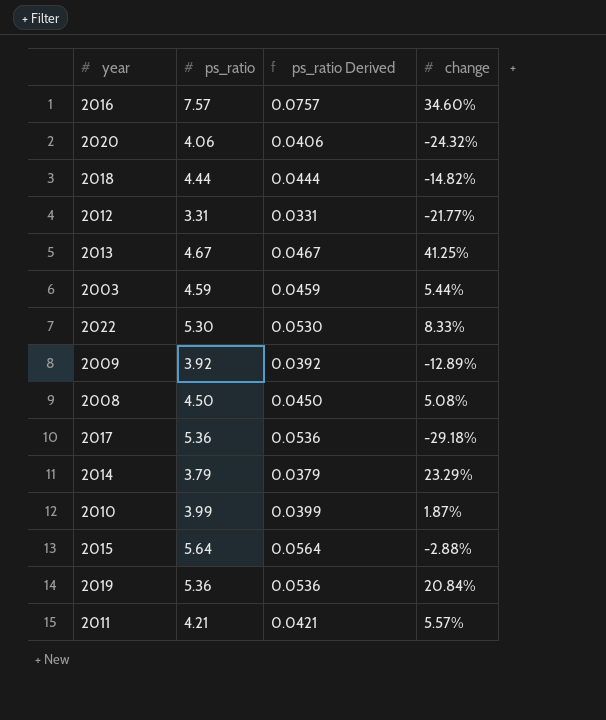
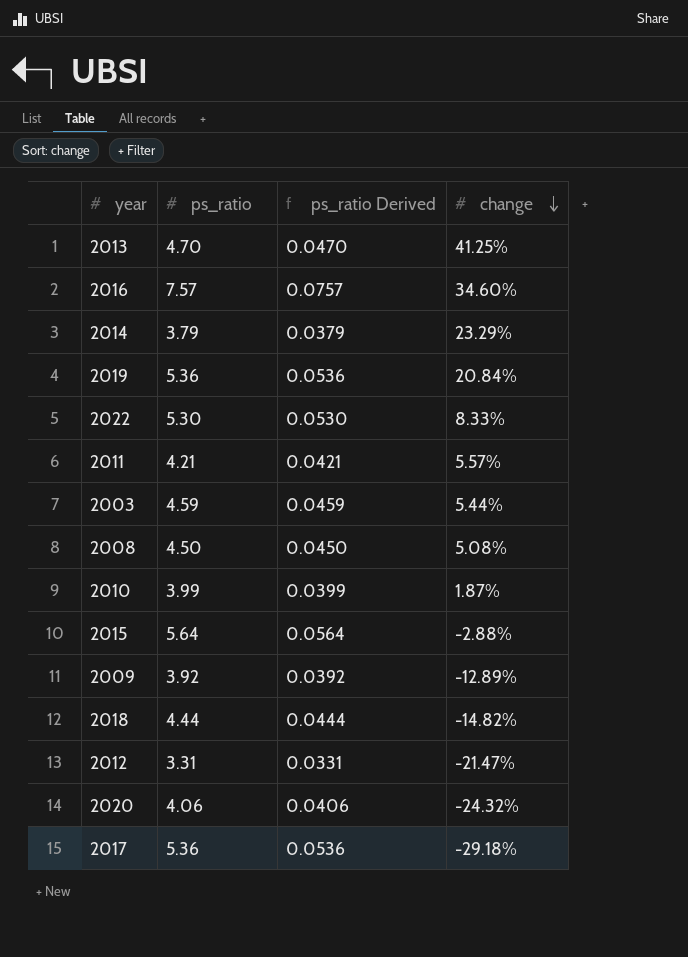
row order: none -> change descending
2013 | ps_ratio: 4.67 -> 4.70
2013 | ps_ratio Derived: 0.0467 -> 0.0470
2012 | change: -21.77% -> -21.47%

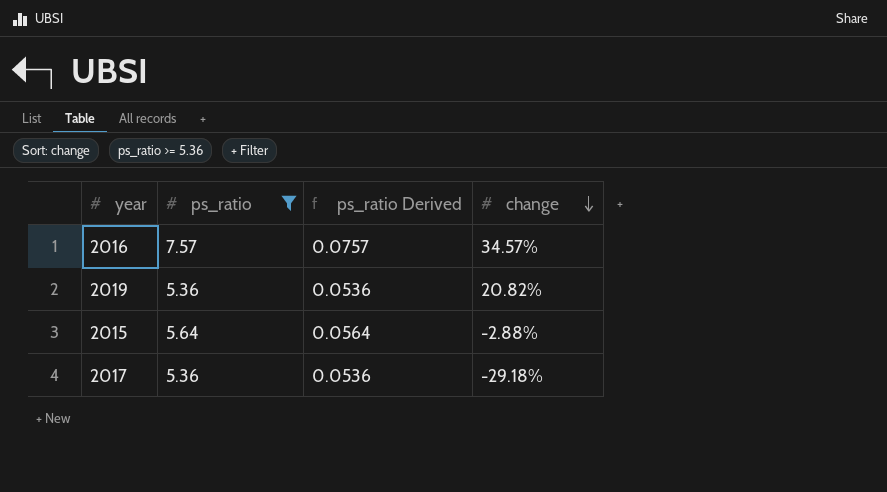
filter: none -> ps_ratio >= 5.36
2016 | change: 34.60% -> 34.57%
2019 | change: 20.84% -> 20.82%

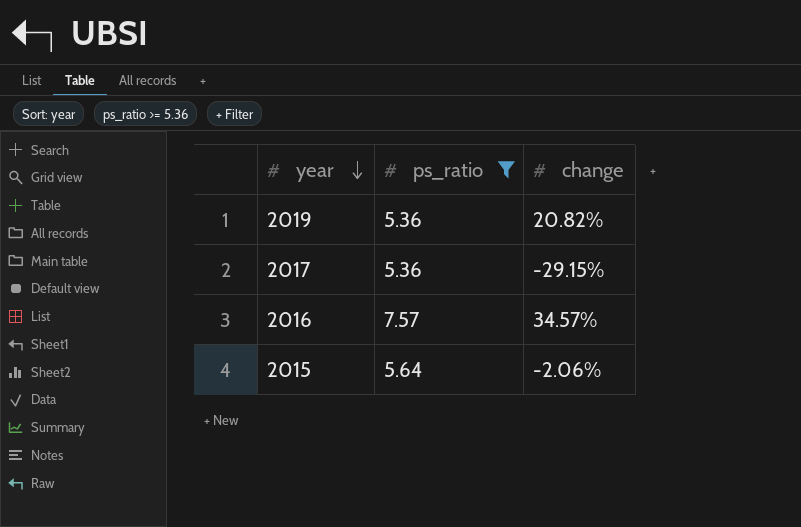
row order: change descending -> year descending
column ps_ratio Derived | formula: [ps_ratio] * 0.01 -> none
2017 | change: -29.18% -> -29.15%
2015 | change: -2.88% -> -2.06%

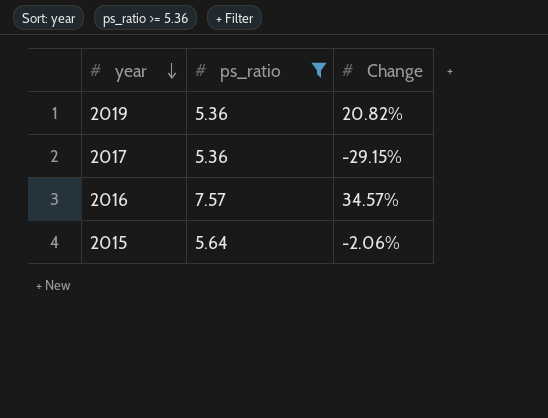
column name: change -> Change

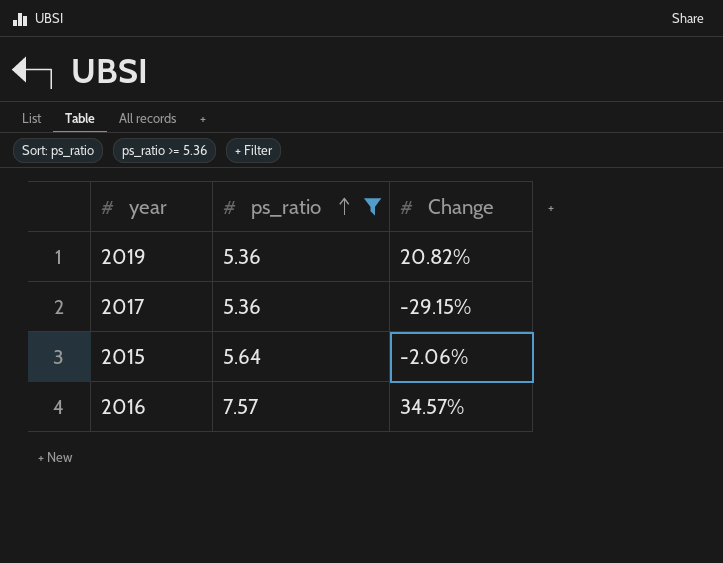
row order: year descending -> ps_ratio ascending

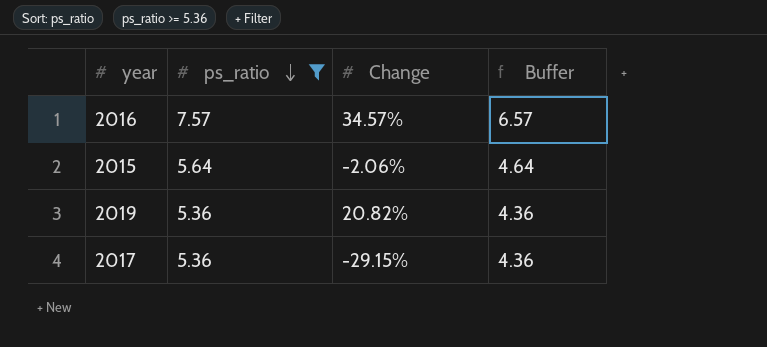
row order: ps_ratio ascending -> ps_ratio descending
column Buffer | formula: none -> [ps_ratio] - 1

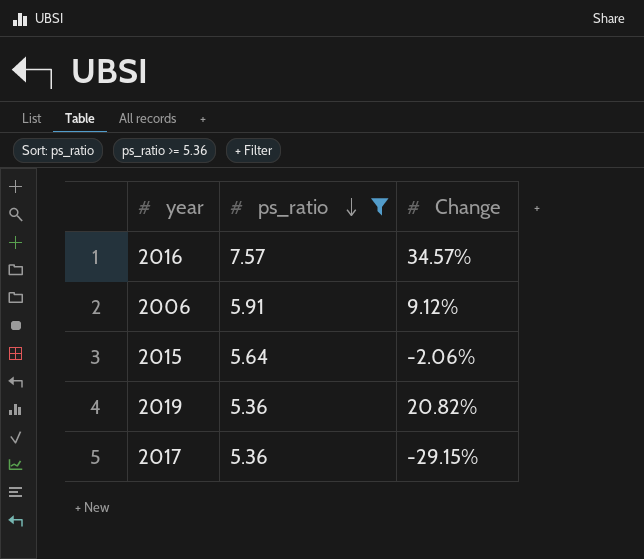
column Buffer | formula: [ps_ratio] - 1 -> none
row 2006: none -> 5.91 | 9.12%

